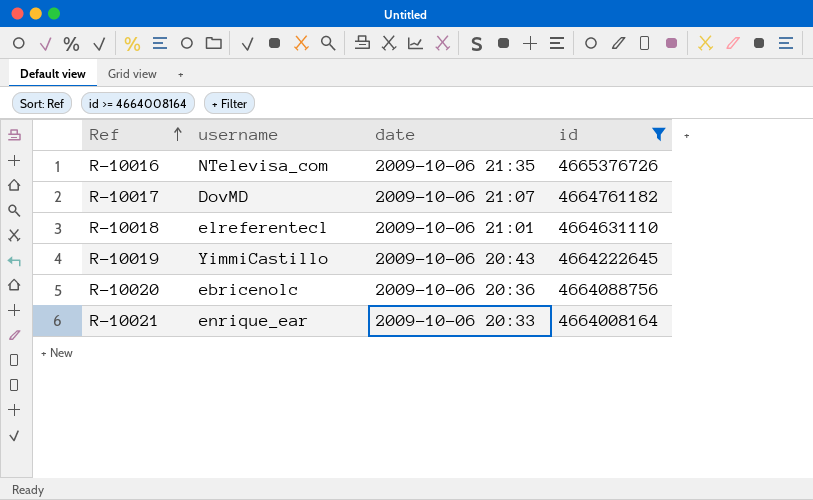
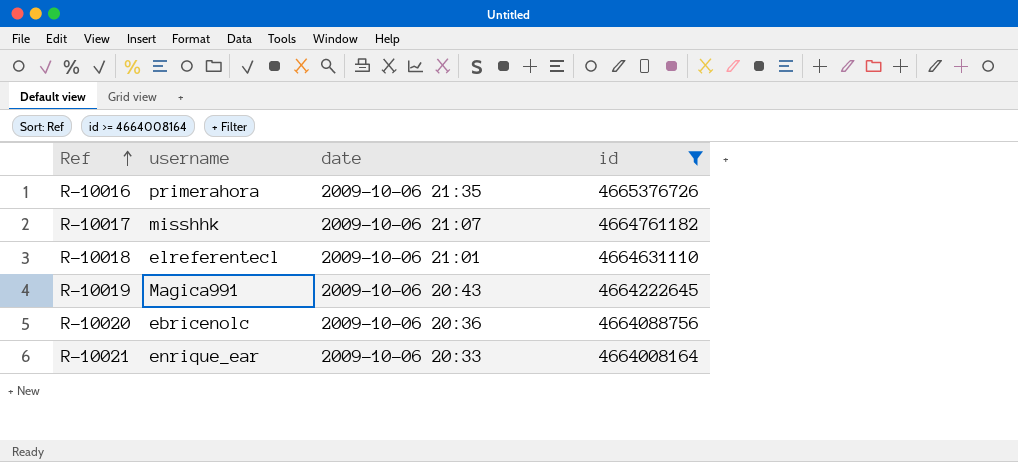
R-10016 | username: NTelevisa_com -> primerahora
R-10017 | username: DovMD -> misshhk
R-10019 | username: YimmiCastillo -> Magica991

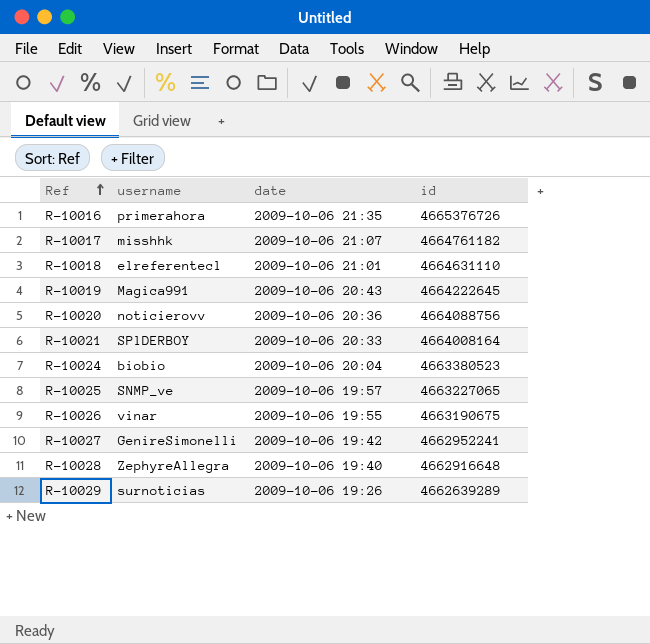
filter: id >= 4664008164 -> none
R-10020 | username: ebricenolc -> noticierovv
R-10021 | username: enrique_ear -> SPlDERBOY

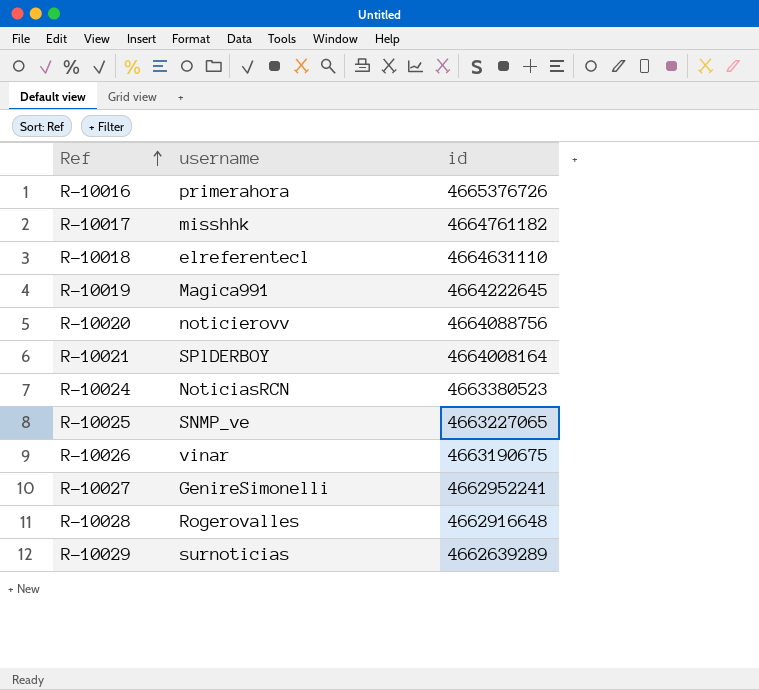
column date | position: 3 -> none
R-10024 | username: biobio -> NoticiasRCN
R-10028 | username: ZephyreAllegra -> Rogerovalles

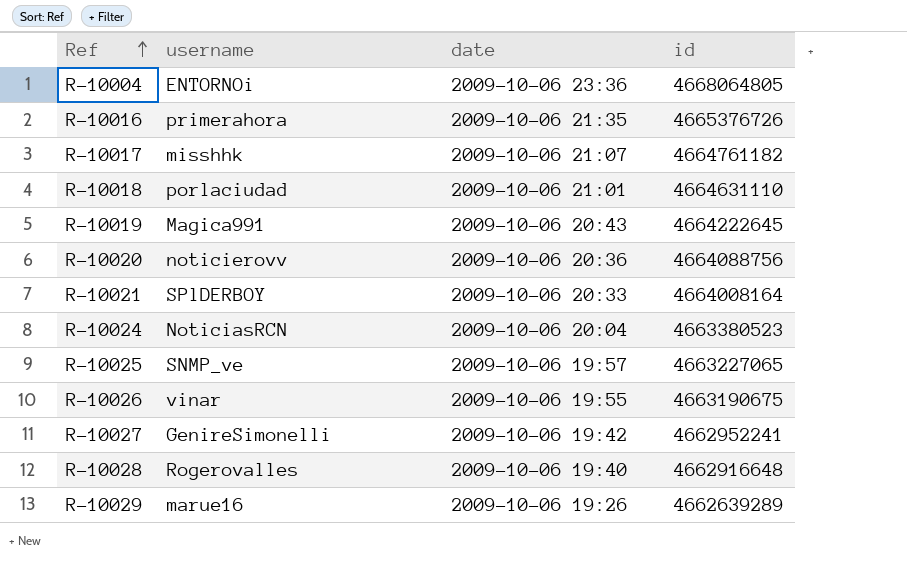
column date | position: none -> 3
row R-10004: none -> ENTORNOi | 2009-10-06 23:36 | 4668064805
R-10018 | username: elreferentecl -> porlaciudad
R-10029 | username: surnoticias -> marue16

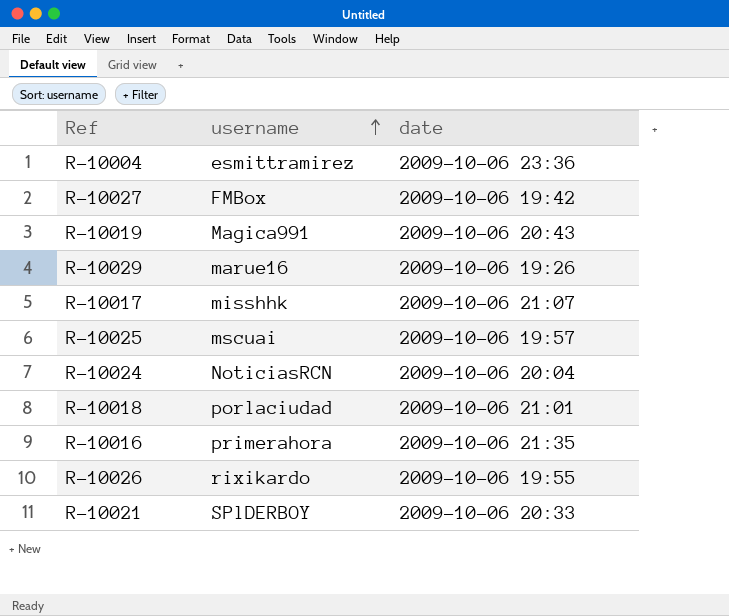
row order: Ref ascending -> username ascending
column id | position: 4 -> none
row R-10020: noticierovv | 2009-10-06 20:36 | 4664088756 -> none
row R-10028: Rogerovalles | 2009-10-06 19:40 | 4662916648 -> none
R-10004 | username: ENTORNOi -> esmittramirez
R-10027 | username: GenireSimonelli -> FMBox
R-10025 | username: SNMP_ve -> mscuai
R-10026 | username: vinar -> rixikardo

